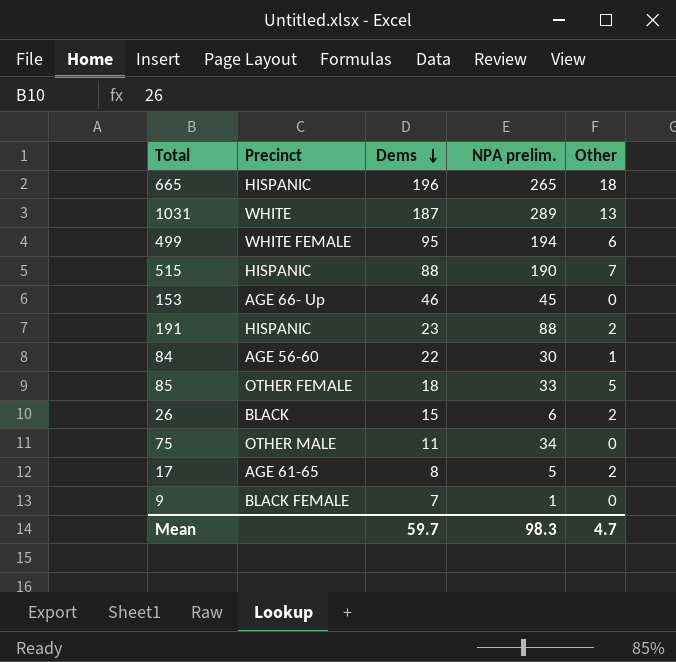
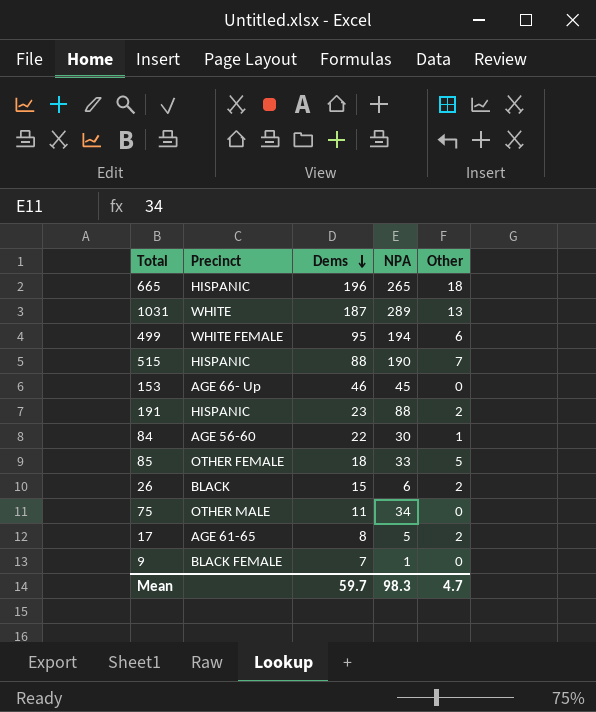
column name: NPA prelim. -> NPA

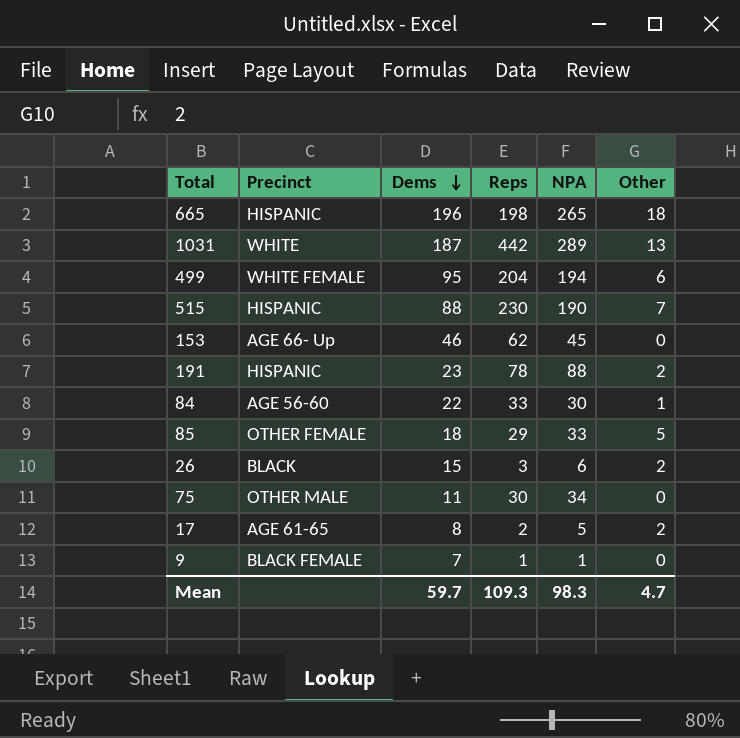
column Reps | position: none -> 4

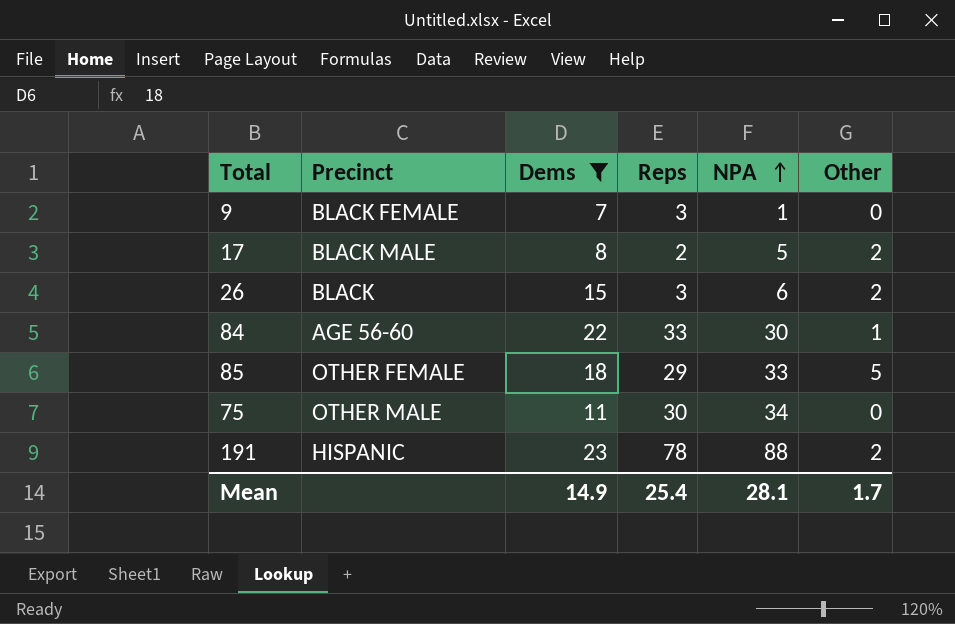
filter: none -> Dems <= 23
row order: Dems descending -> NPA ascending
9 | Reps: 1 -> 3
17 | Precinct: AGE 61-65 -> BLACK MALE
Mean | Dems: 59.7 -> 14.9
Mean | Reps: 109.3 -> 25.4
Mean | NPA: 98.3 -> 28.1
Mean | Other: 4.7 -> 1.7

